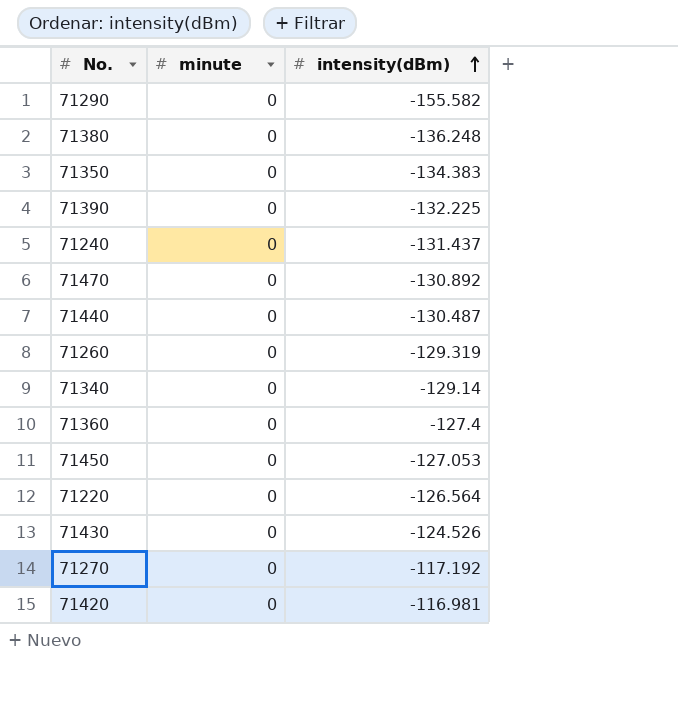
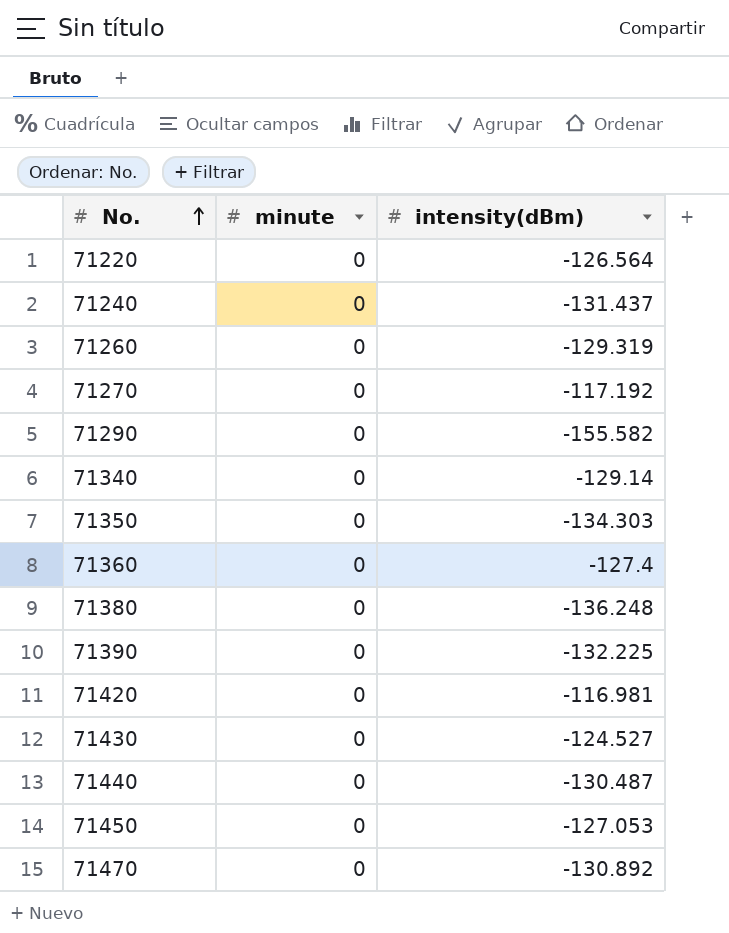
row order: intensity(dBm) ascending -> No. ascending
71350 | intensity(dBm): -134.383 -> -134.303
71430 | intensity(dBm): -124.526 -> -124.527

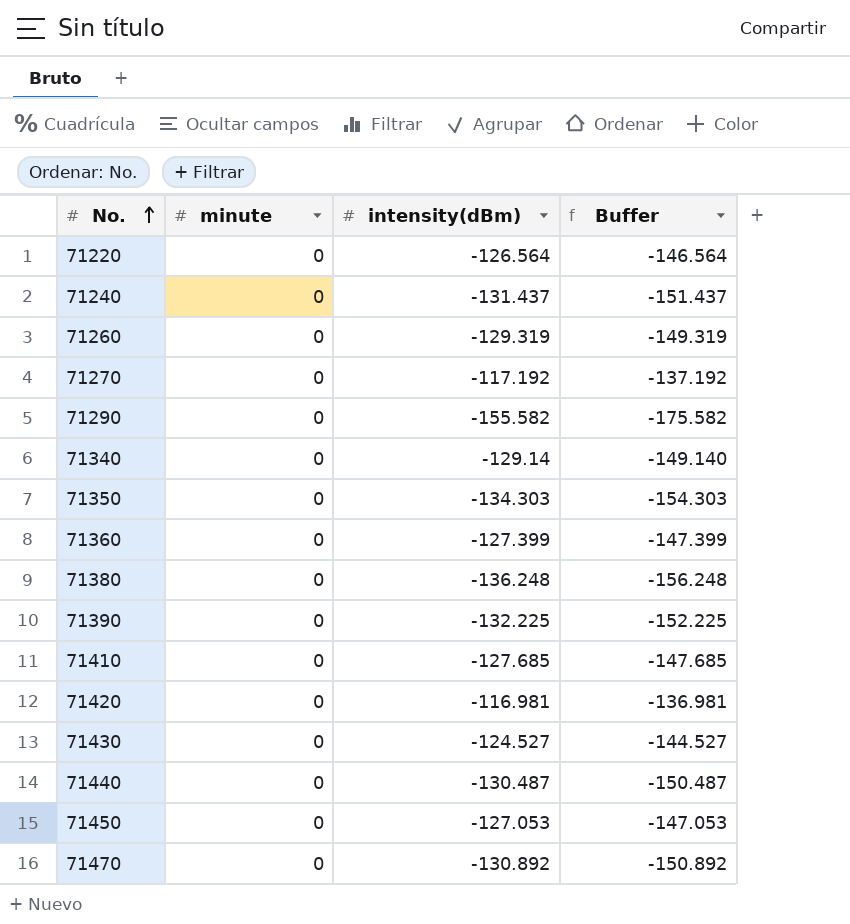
column Buffer | formula: none -> [intensity(dBm)] - 20
71360 | intensity(dBm): -127.4 -> -127.399
row 71410: none -> 0 | -127.685 | -147.685

